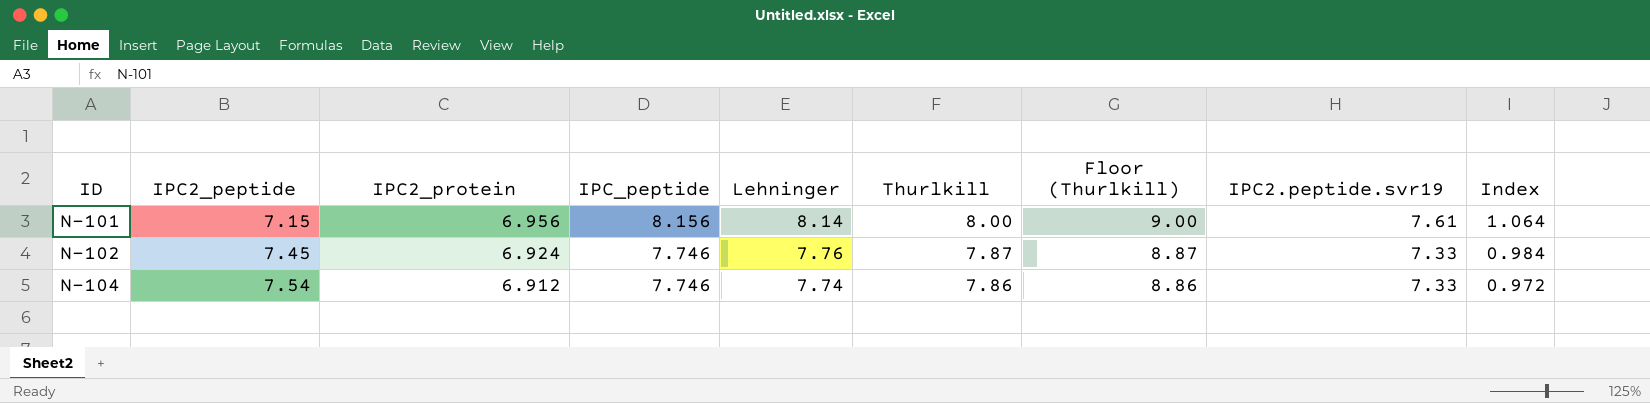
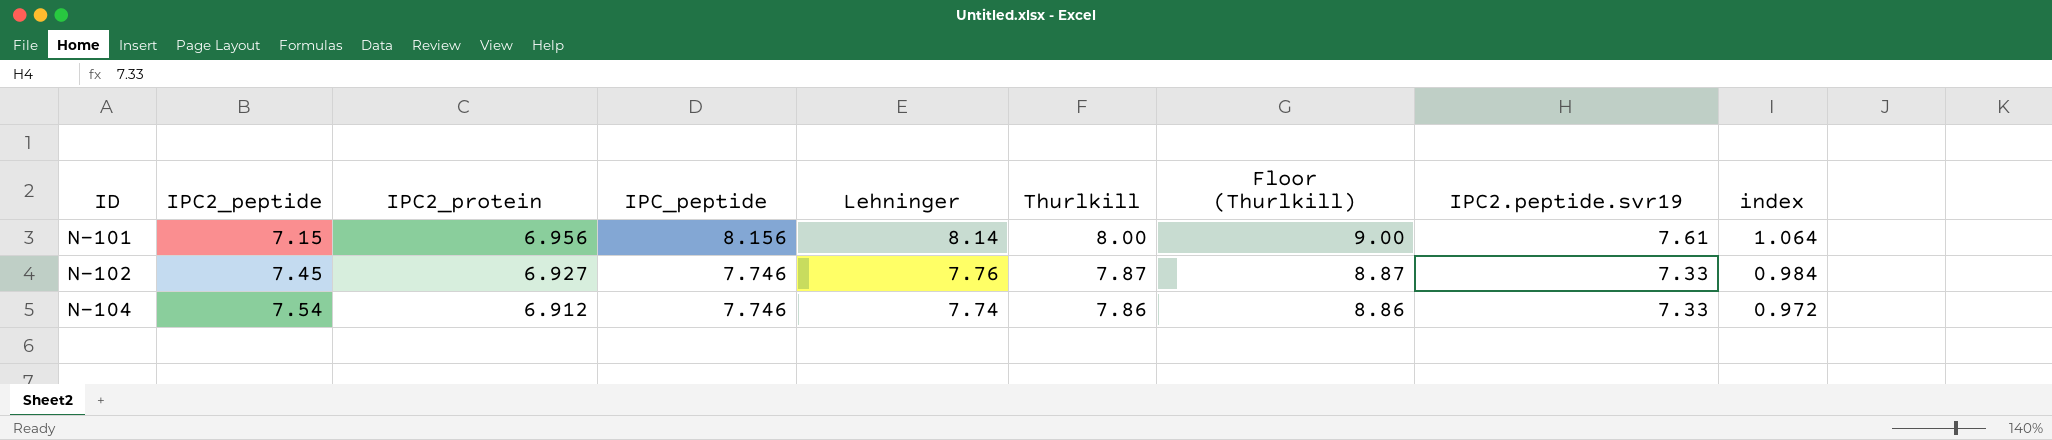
column name: Index -> index
N-102 | IPC2_protein: 6.924 -> 6.927

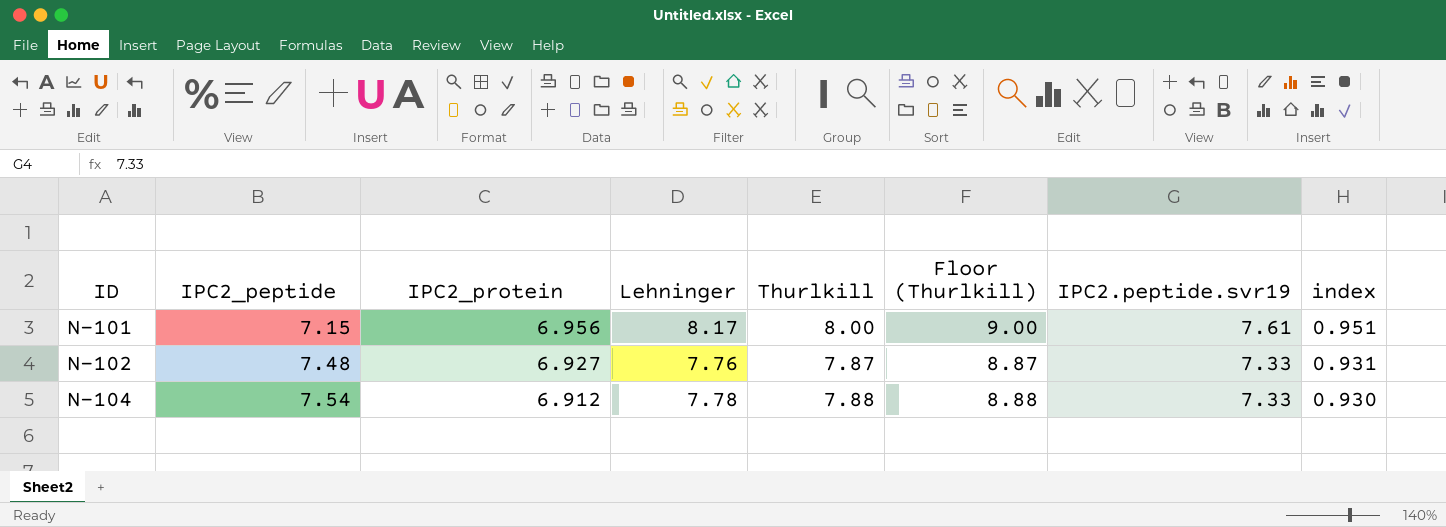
column IPC_peptide | position: 4 -> none
column index | formula: [IPC2.peptide.svr19] / [IPC2_peptide] -> [IPC2.peptide.svr19] / [Thurlkill]
N-101 | Lehninger: 8.14 -> 8.17
N-102 | IPC2_peptide: 7.45 -> 7.48
N-104 | Lehninger: 7.74 -> 7.78
N-104 | Thurlkill: 7.86 -> 7.88
N-104 | Floor (Thurlkill): 8.86 -> 8.88

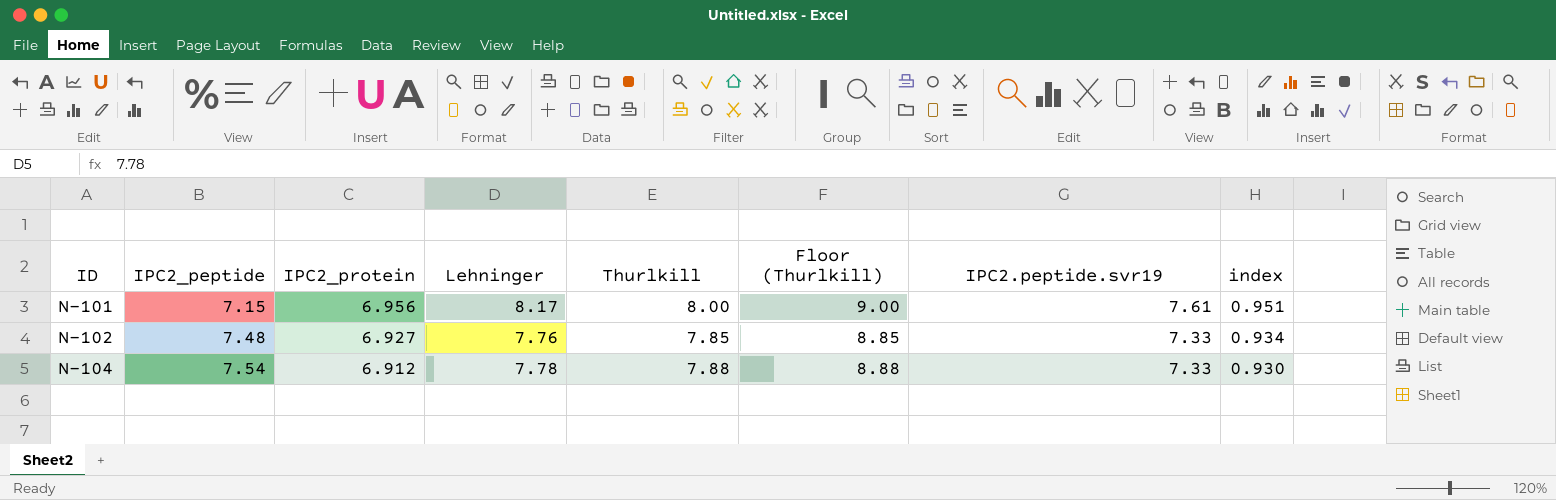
N-102 | Thurlkill: 7.87 -> 7.85
N-102 | Floor (Thurlkill): 8.87 -> 8.85
N-102 | index: 0.931 -> 0.934

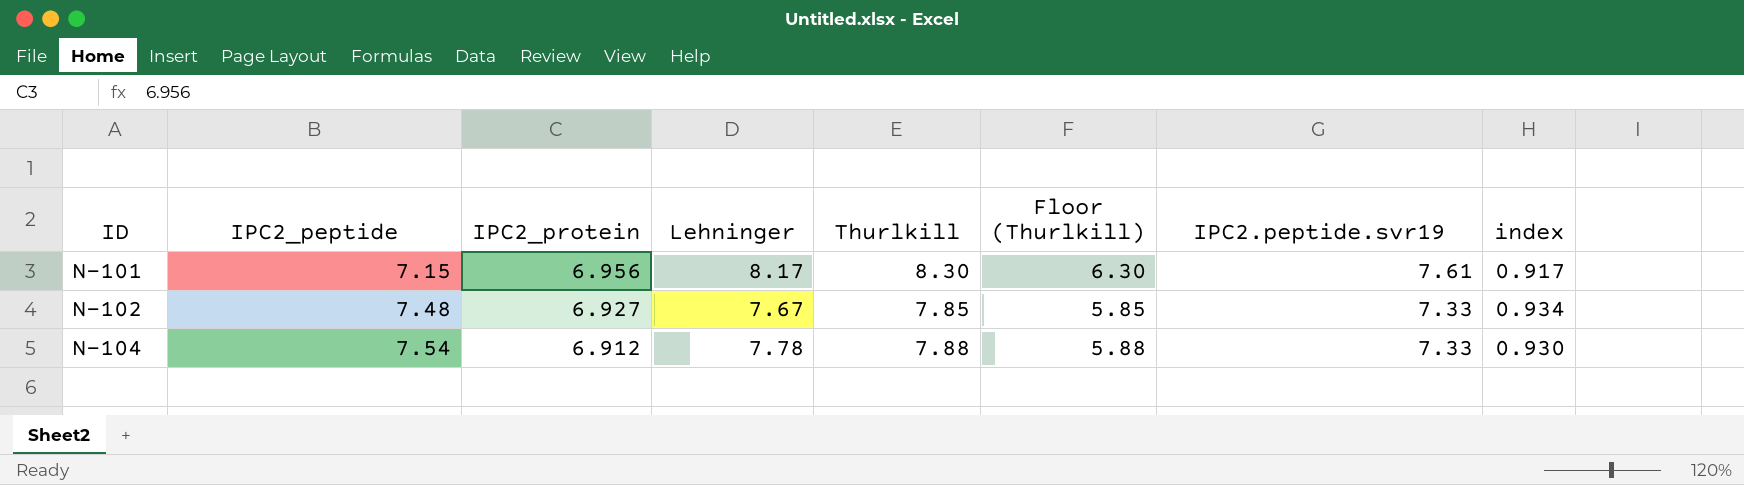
column Floor (Thurlkill) | formula: [Thurlkill] + 1 -> [Thurlkill] - 2
N-101 | Thurlkill: 8.00 -> 8.30
N-101 | index: 0.951 -> 0.917
N-102 | Lehninger: 7.76 -> 7.67

